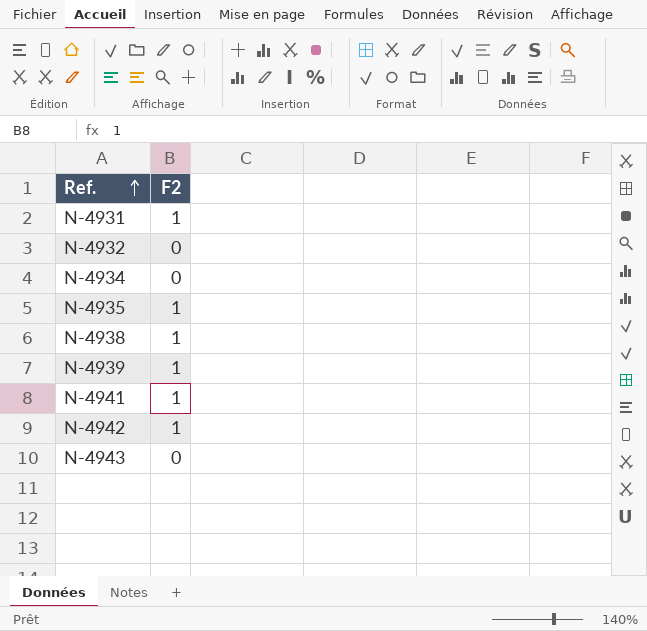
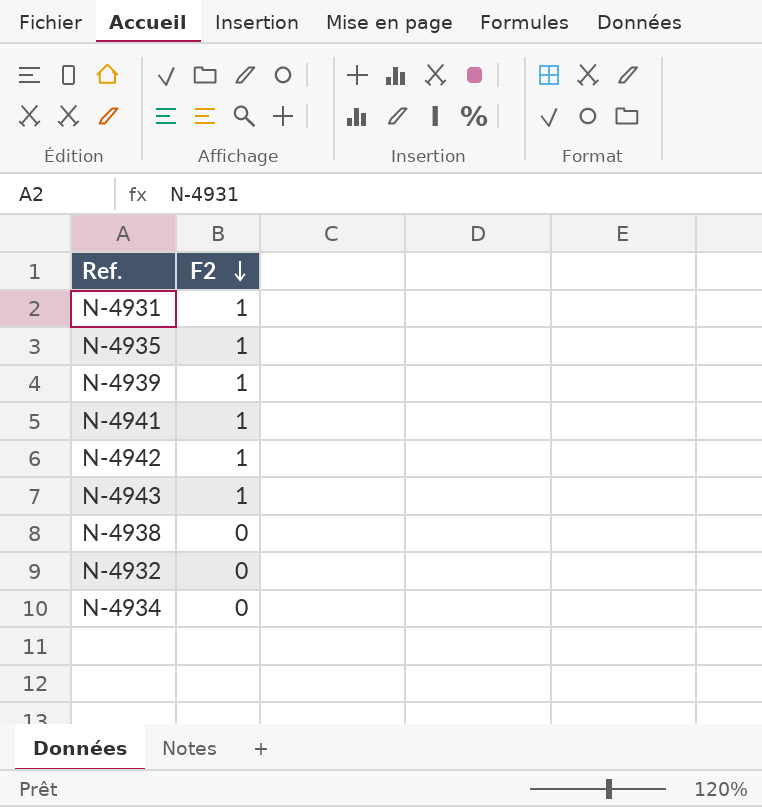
row order: Ref. ascending -> F2 descending
N-4943 | F2: 0 -> 1
N-4938 | F2: 1 -> 0

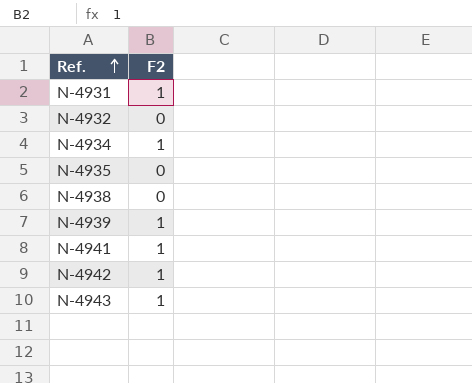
row order: F2 descending -> Ref. ascending
N-4934 | F2: 0 -> 1
N-4935 | F2: 1 -> 0

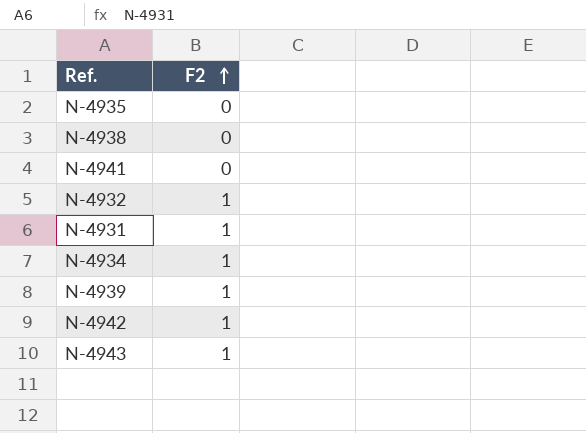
row order: Ref. ascending -> F2 ascending
N-4941 | F2: 1 -> 0
N-4932 | F2: 0 -> 1

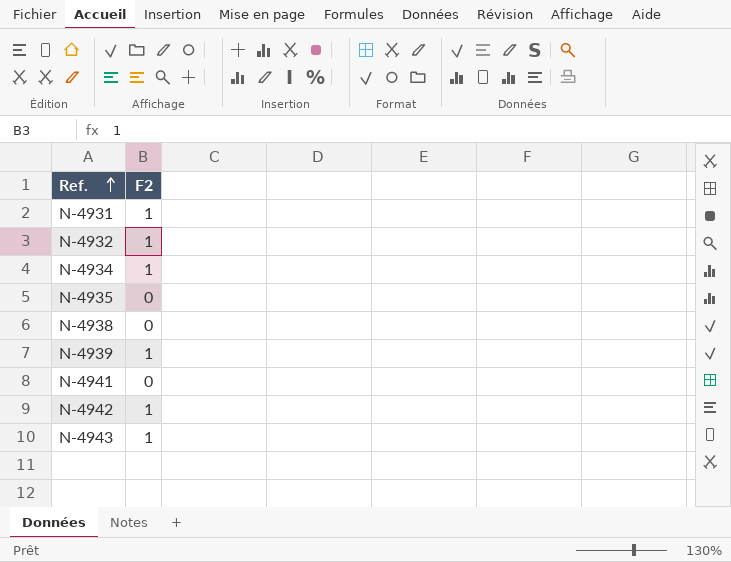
row order: F2 ascending -> Ref. ascending

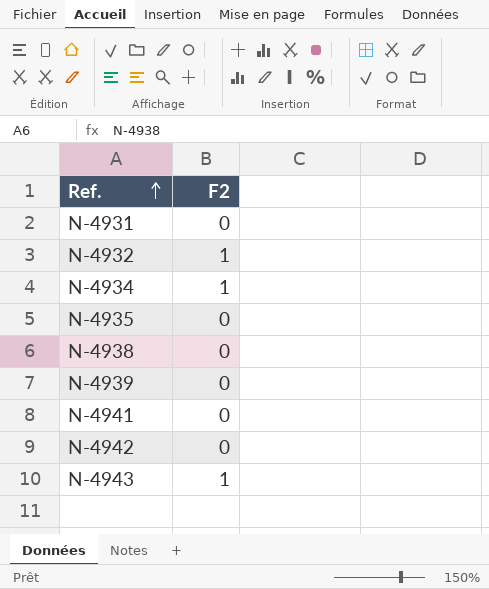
N-4931 | F2: 1 -> 0
N-4939 | F2: 1 -> 0
N-4942 | F2: 1 -> 0

